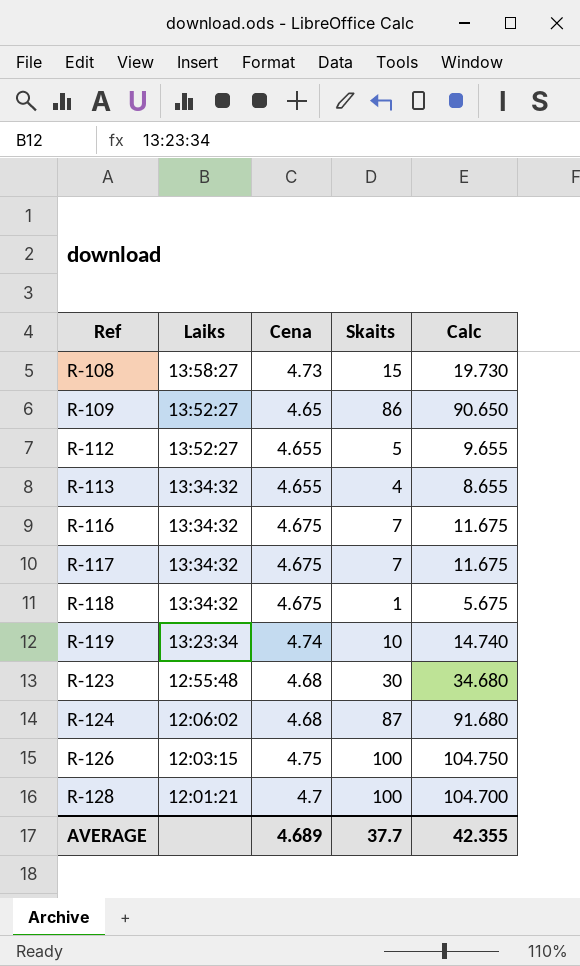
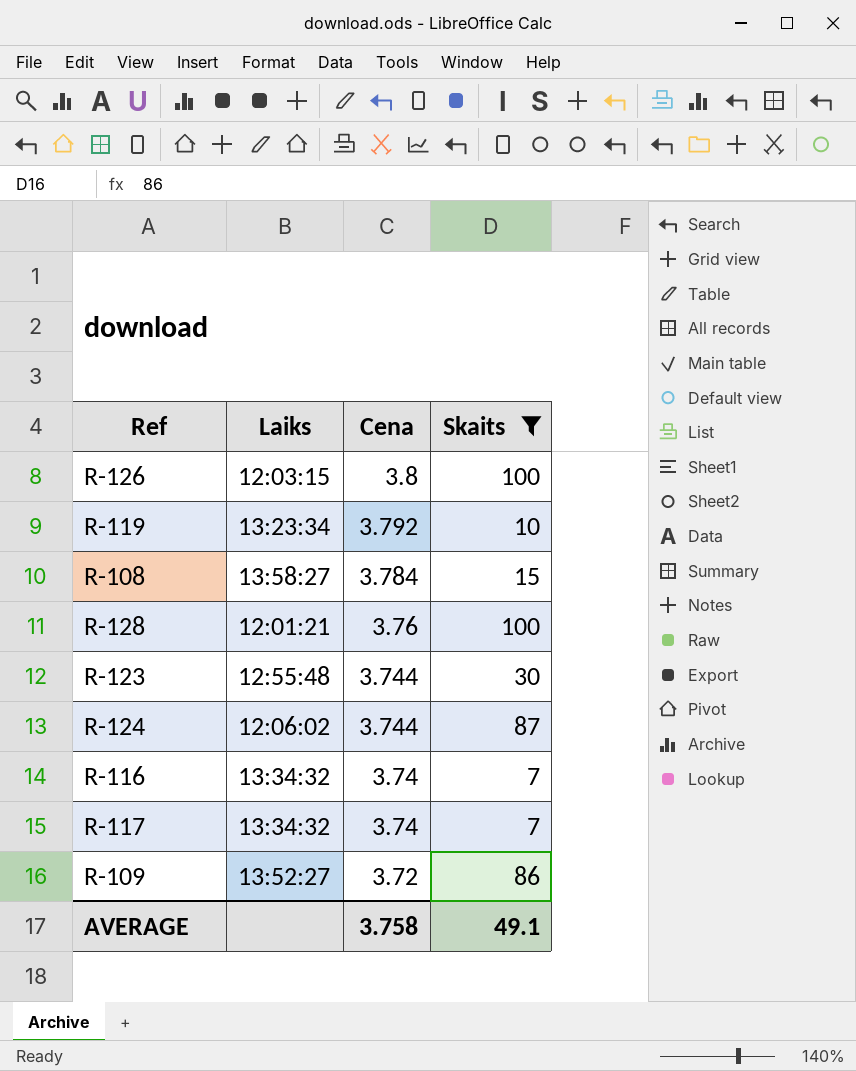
filter: none -> Skaits >= 7
row order: Ref ascending -> Cena descending
column Calc | formula: [Cena] + [Skaits] -> none
R-126 | Cena: 4.75 -> 3.8
R-119 | Cena: 4.74 -> 3.792
R-108 | Cena: 4.73 -> 3.784
R-128 | Cena: 4.7 -> 3.76
R-123 | Cena: 4.68 -> 3.744
R-124 | Cena: 4.68 -> 3.744
R-116 | Cena: 4.675 -> 3.74
R-117 | Cena: 4.675 -> 3.74
R-109 | Cena: 4.65 -> 3.72
AVERAGE | Cena: 4.689 -> 3.758
AVERAGE | Skaits: 37.7 -> 49.1

